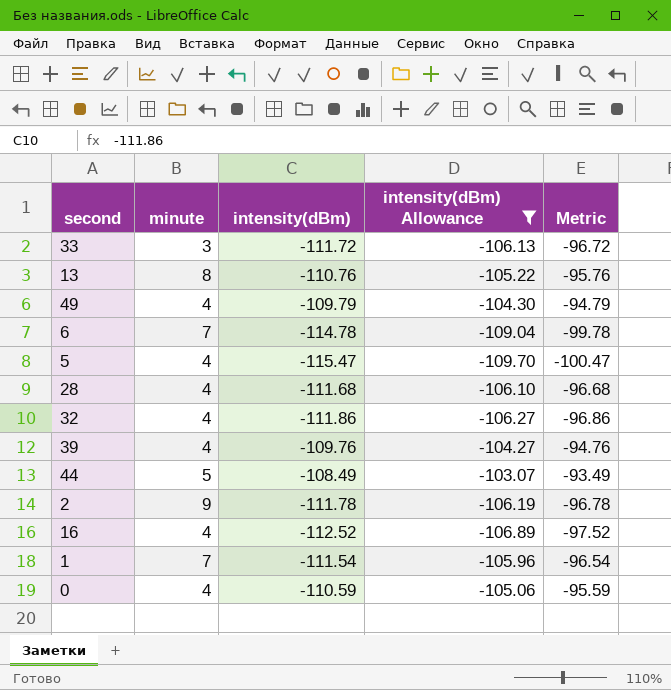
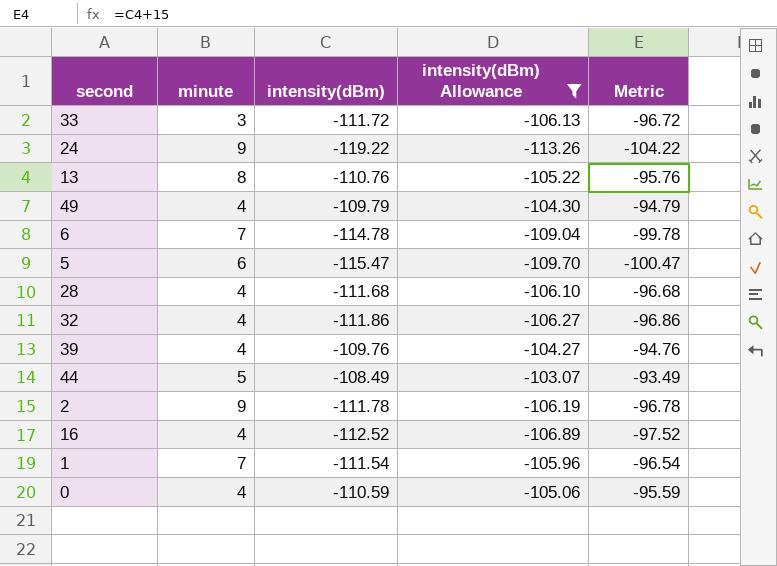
row 24: none -> 9 | -119.22 | -113.26 | -104.22
5 | minute: 4 -> 6

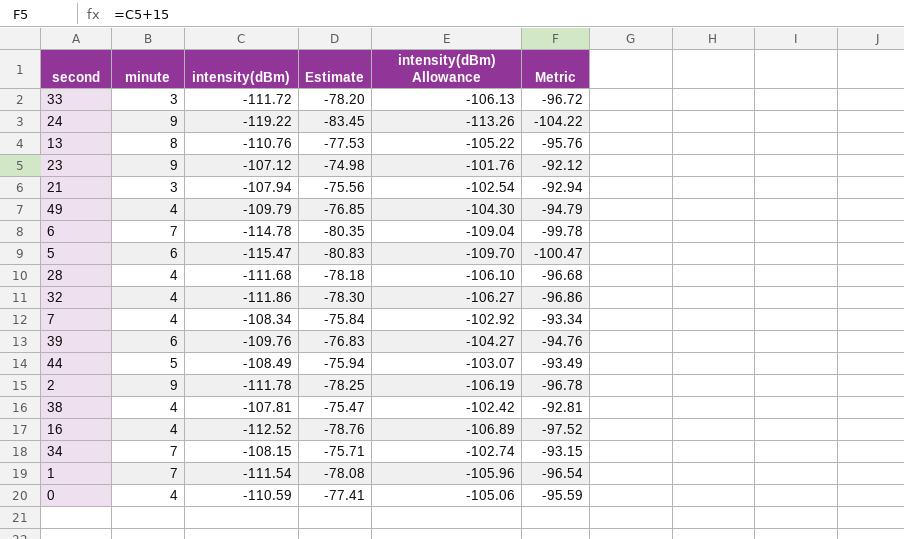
filter: intensity(dBm) Allowance <= -103.07 -> none
column Estimate | formula: none -> [intensity(dBm)] * 0.7
39 | minute: 4 -> 6

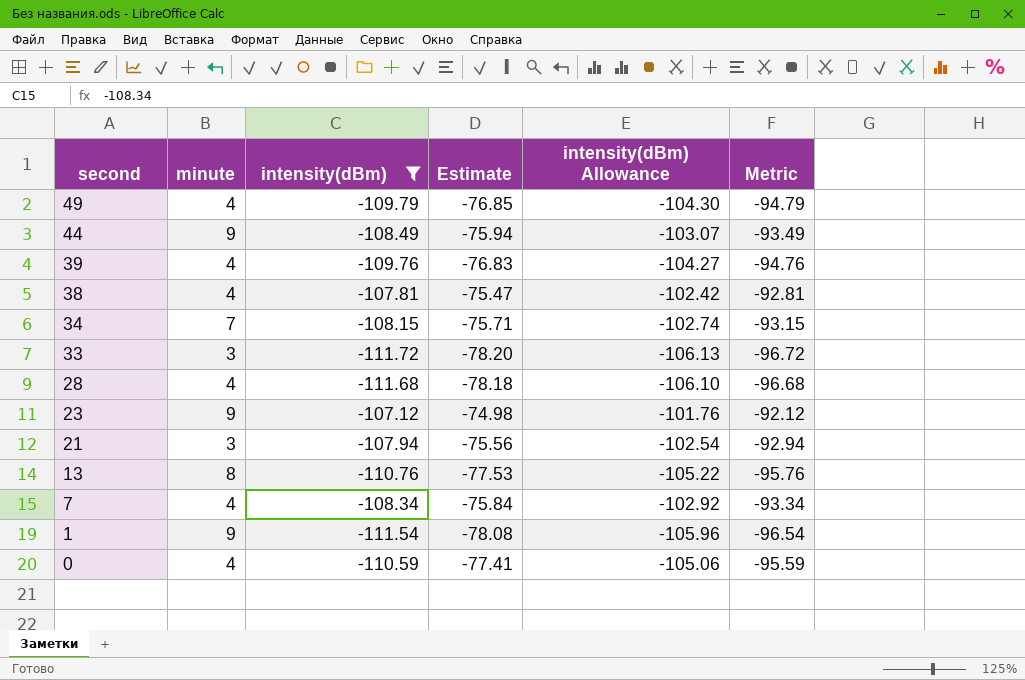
filter: none -> intensity(dBm) >= -111.72
row order: none -> second descending
44 | minute: 5 -> 9
39 | minute: 6 -> 4
1 | minute: 7 -> 9

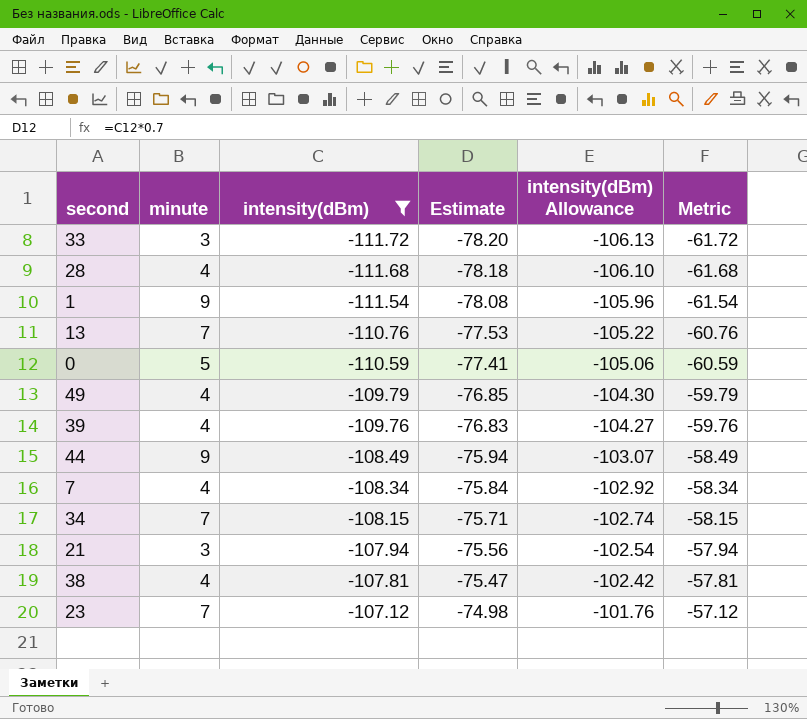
row order: second descending -> intensity(dBm) ascending
column Metric | formula: [intensity(dBm)] + 15 -> [intensity(dBm)] + 50
13 | minute: 8 -> 7
0 | minute: 4 -> 5
23 | minute: 9 -> 7

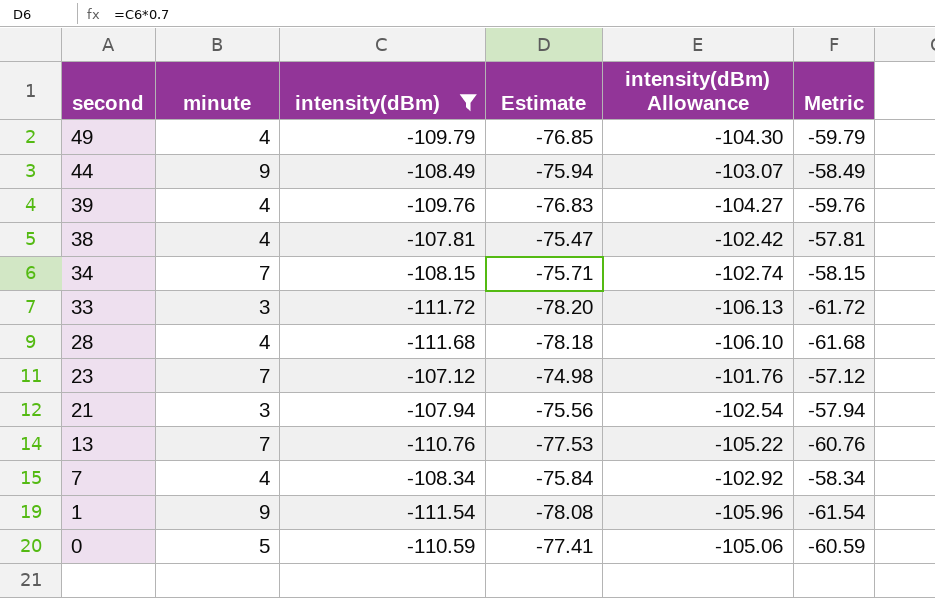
row order: intensity(dBm) ascending -> second descending

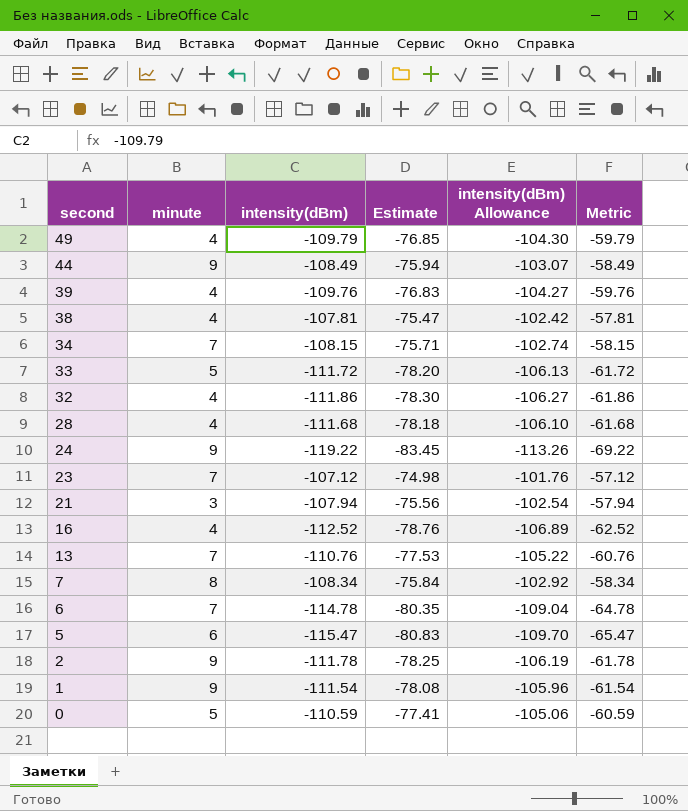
filter: intensity(dBm) >= -111.72 -> none
33 | minute: 3 -> 5
7 | minute: 4 -> 8

